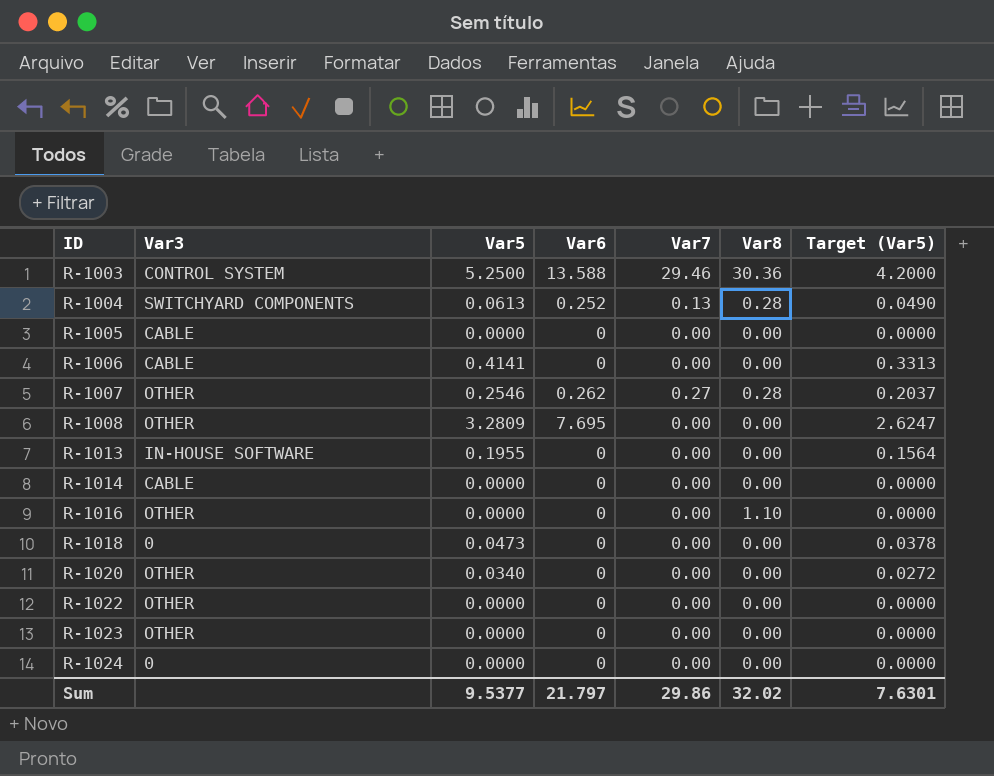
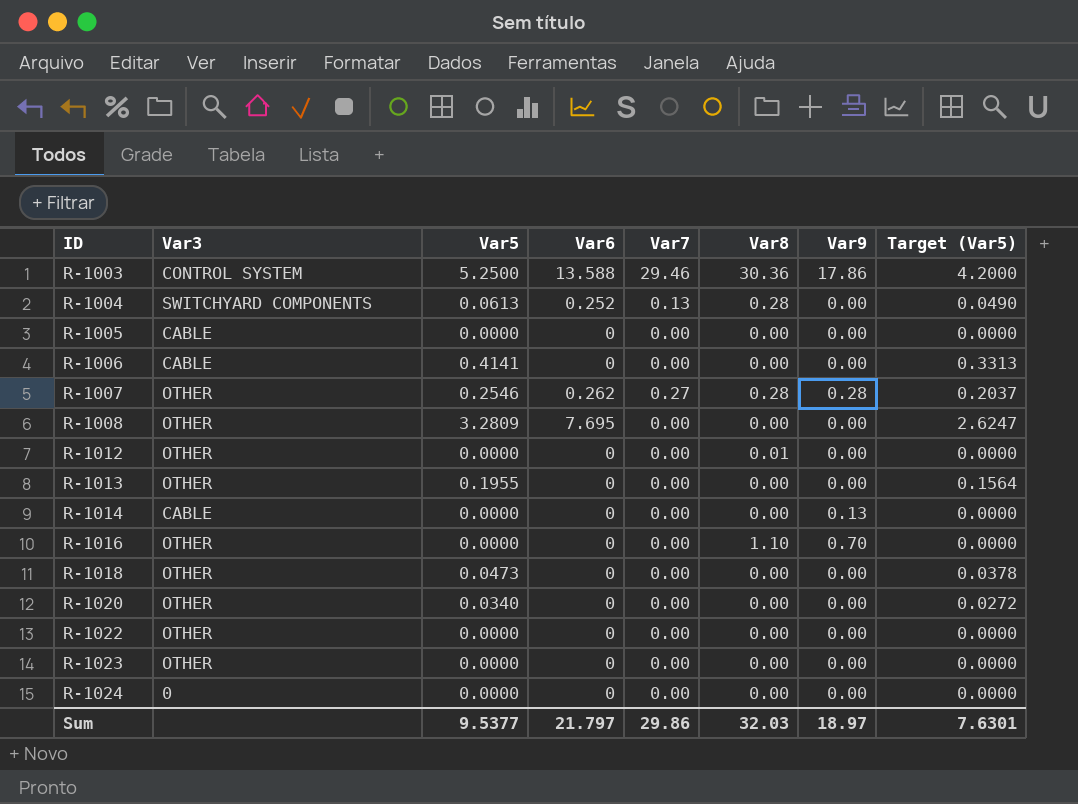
column Var9 | position: none -> 7
row R-1012: none -> OTHER | 0.0000 | 0 | 0.00 | 0.01 | 0.00 | 0.0000
R-1013 | Var3: IN-HOUSE SOFTWARE -> OTHER
R-1018 | Var3: 0 -> OTHER
Sum | Var8: 32.02 -> 32.03

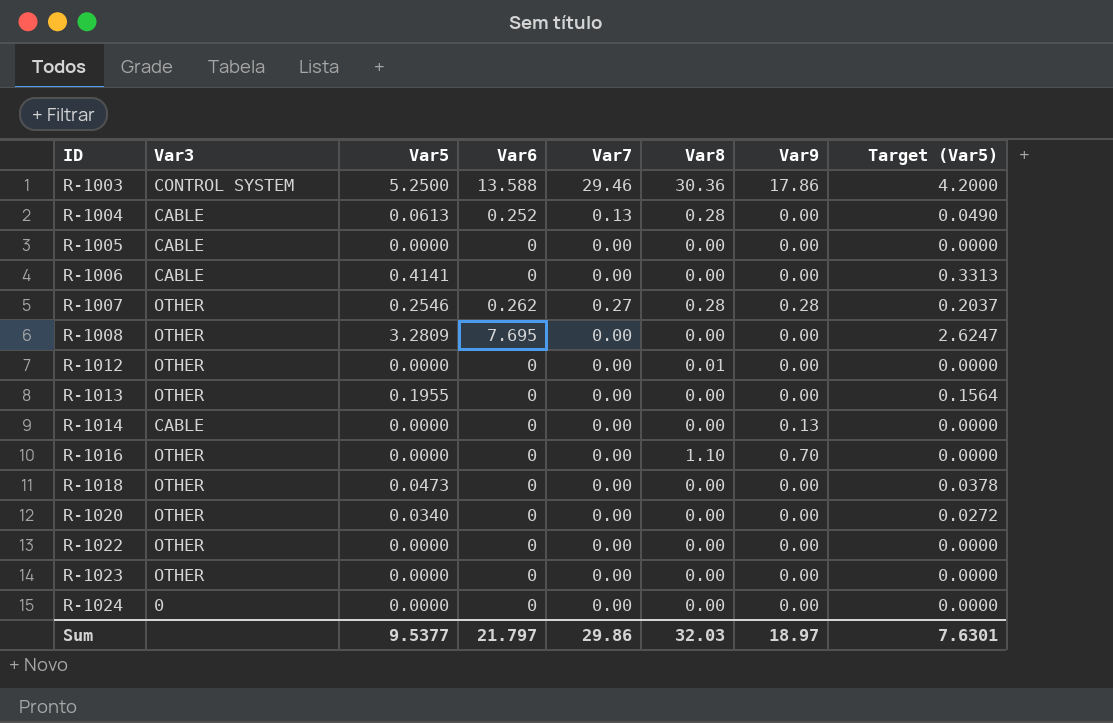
R-1004 | Var3: SWITCHYARD COMPONENTS -> CABLE

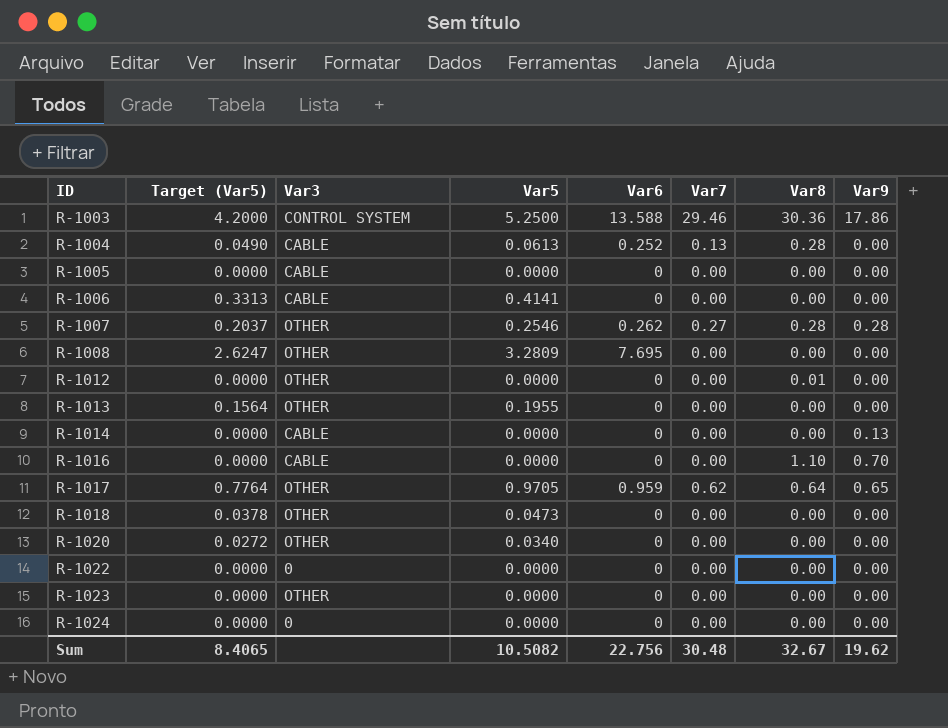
column Target (Var5) | position: 8 -> 2
R-1016 | Var3: OTHER -> CABLE
row R-1017: none -> 0.7764 | OTHER | 0.9705 | 0.959 | 0.62 | 0.64 | 0.65
R-1022 | Var3: OTHER -> 0
Sum | Target (Var5): 7.6301 -> 8.4065
Sum | Var5: 9.5377 -> 10.5082
Sum | Var6: 21.797 -> 22.756
Sum | Var7: 29.86 -> 30.48
Sum | Var8: 32.03 -> 32.67
Sum | Var9: 18.97 -> 19.62

